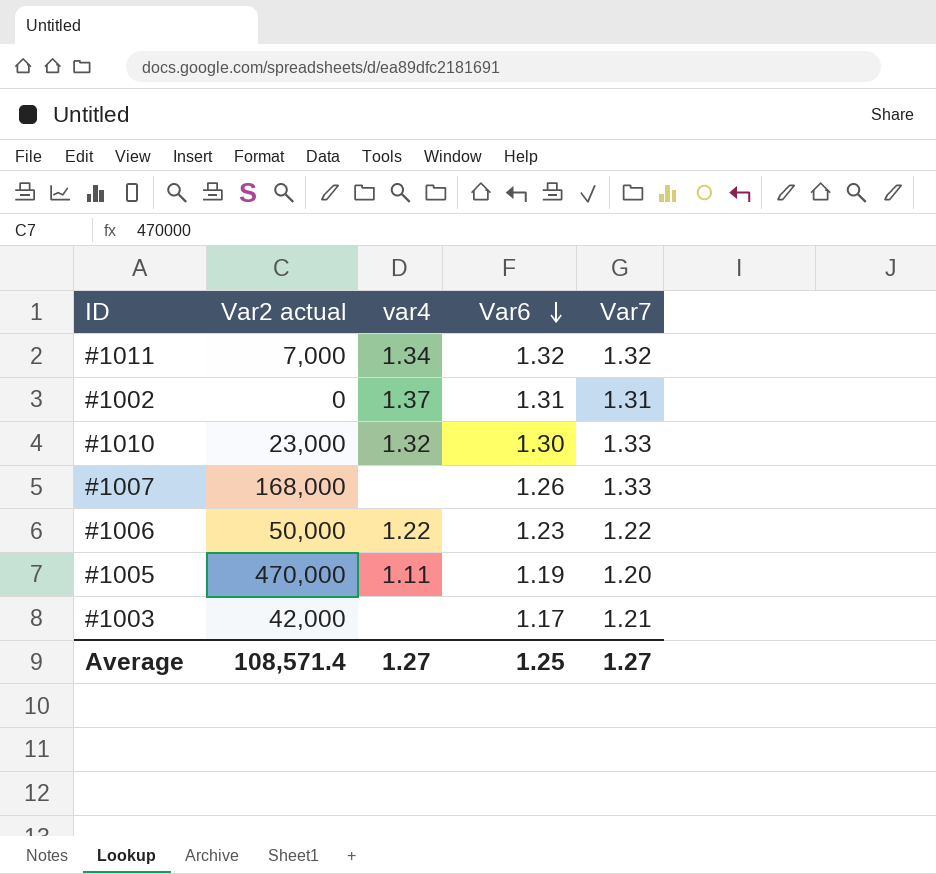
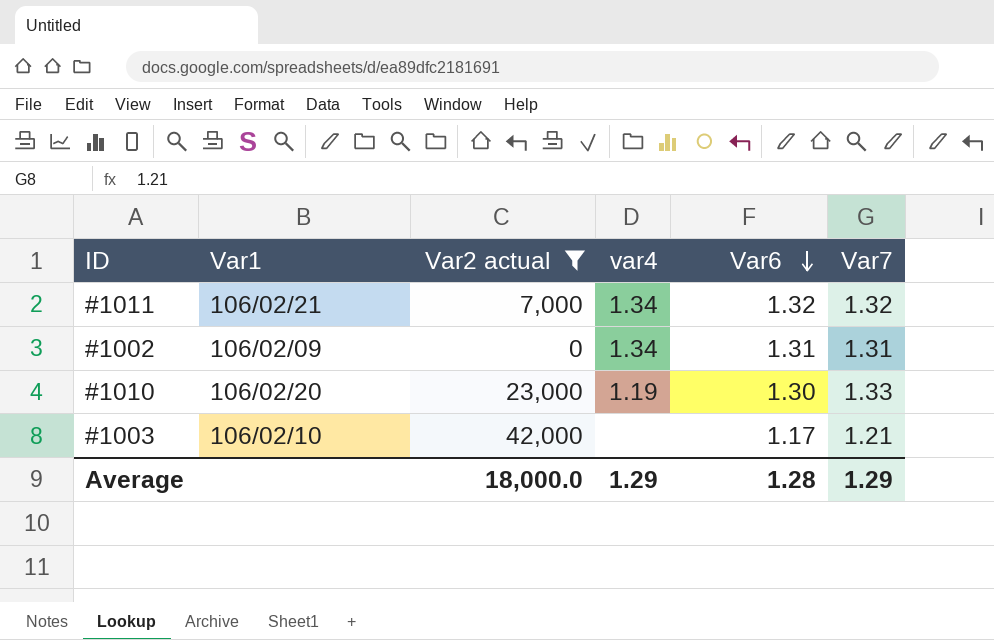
filter: none -> Var2 actual <= 42,000
column Var1 | position: none -> 2
#1002 | var4: 1.37 -> 1.34
#1010 | var4: 1.32 -> 1.19
Average | Var2 actual: 108,571.4 -> 18,000.0
Average | var4: 1.27 -> 1.29
Average | Var6: 1.25 -> 1.28
Average | Var7: 1.27 -> 1.29

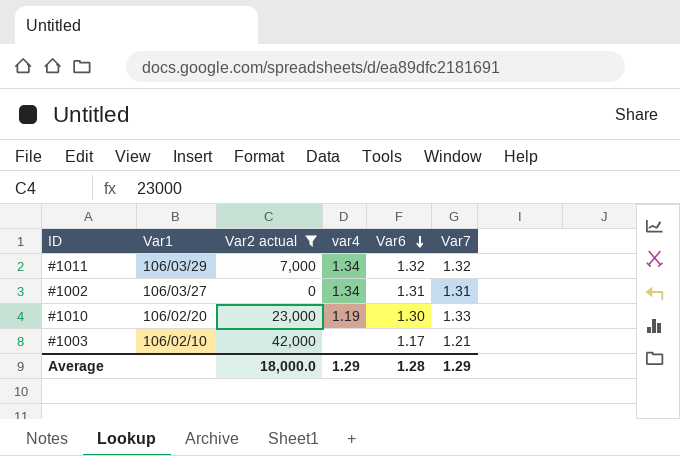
#1011 | Var1: 106/02/21 -> 106/03/29
#1002 | Var1: 106/02/09 -> 106/03/27

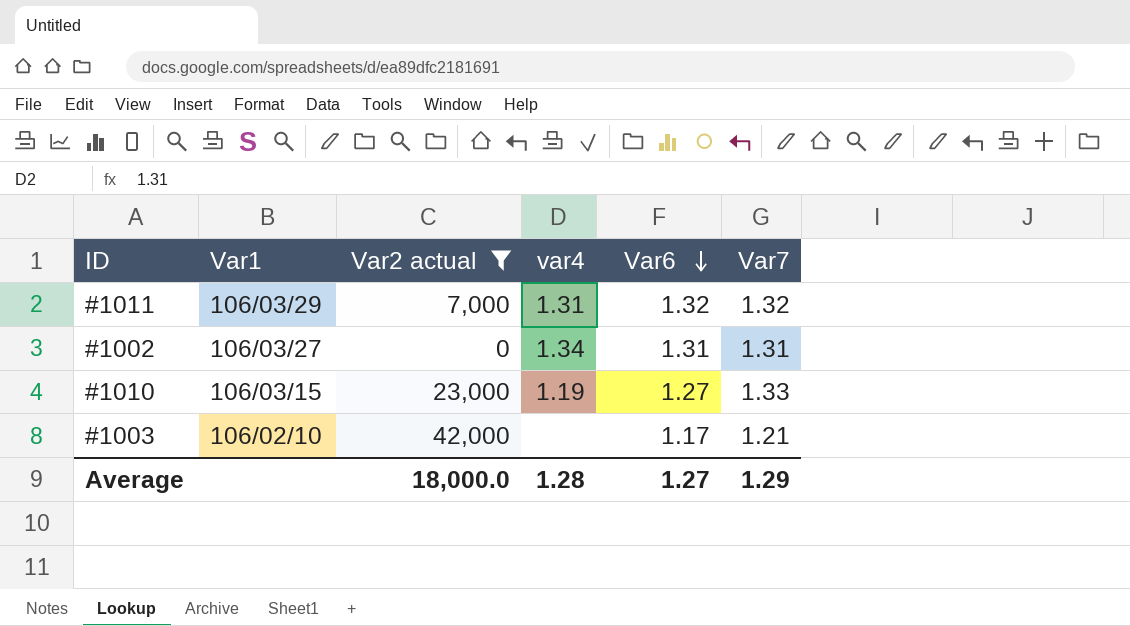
#1011 | var4: 1.34 -> 1.31
#1010 | Var1: 106/02/20 -> 106/03/15
#1010 | Var6: 1.30 -> 1.27
Average | var4: 1.29 -> 1.28
Average | Var6: 1.28 -> 1.27

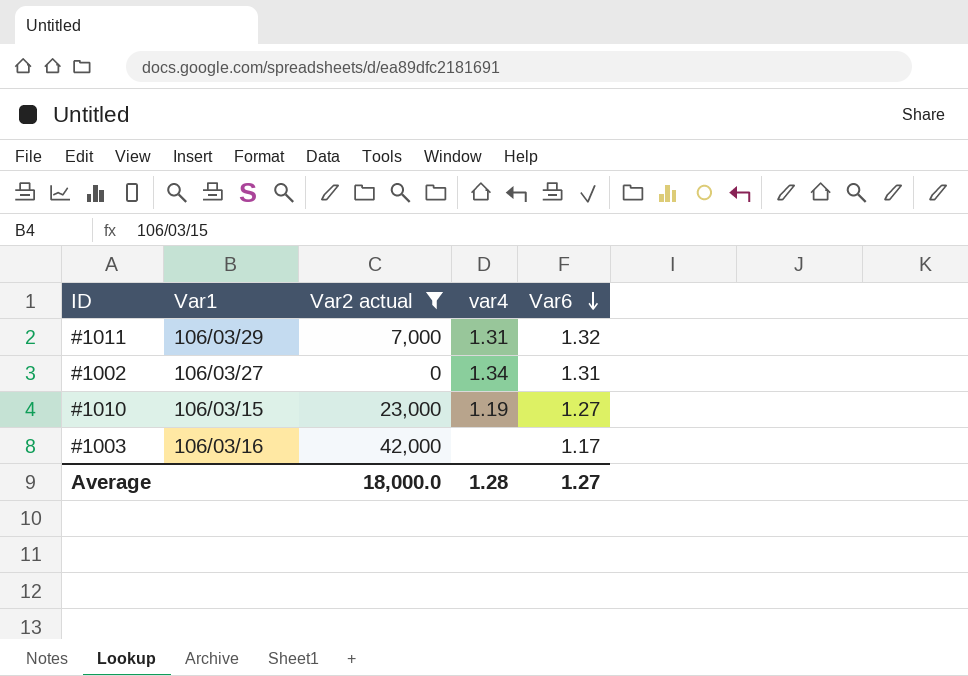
column Var7 | position: 6 -> none
#1003 | Var1: 106/02/10 -> 106/03/16

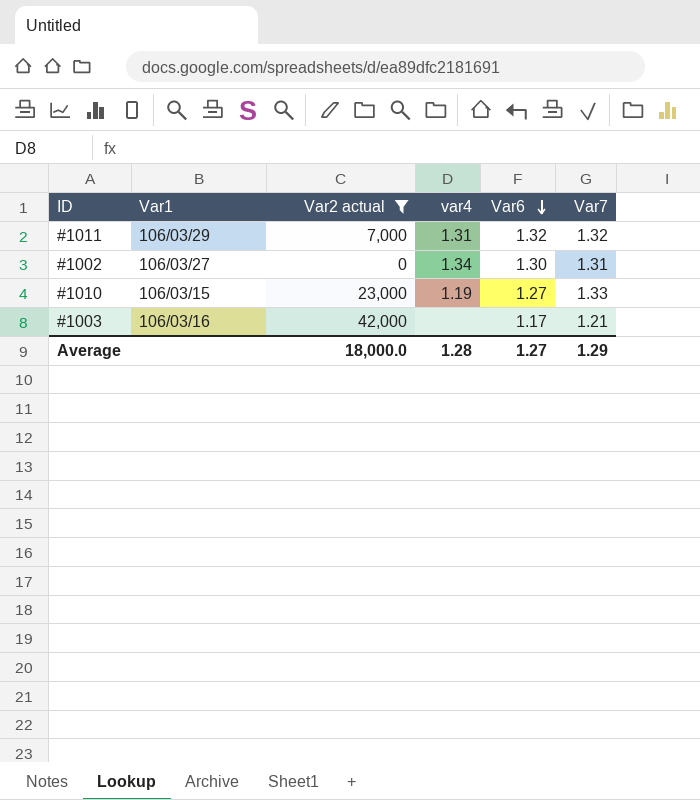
column Var7 | position: none -> 6
#1002 | Var6: 1.31 -> 1.30

